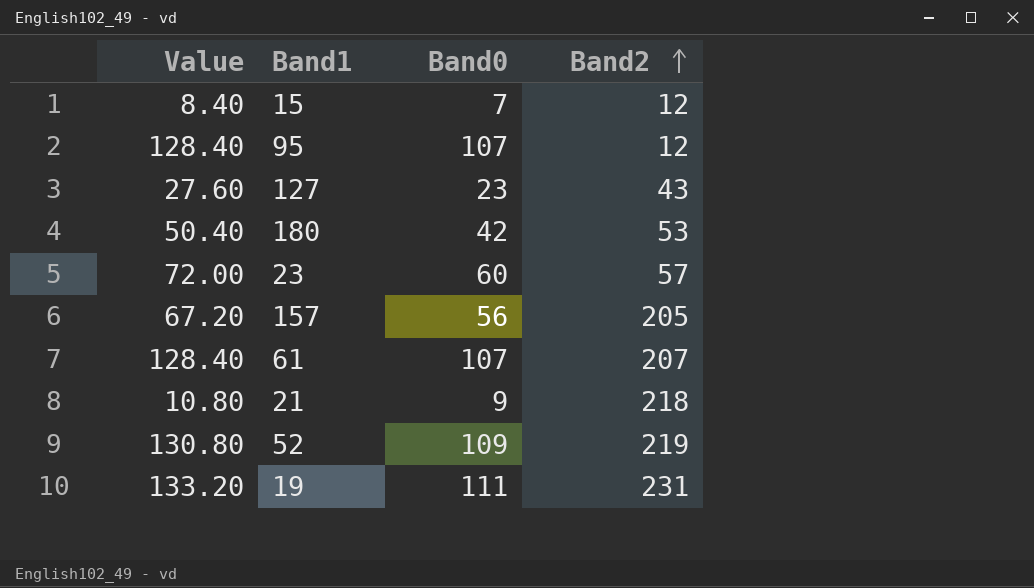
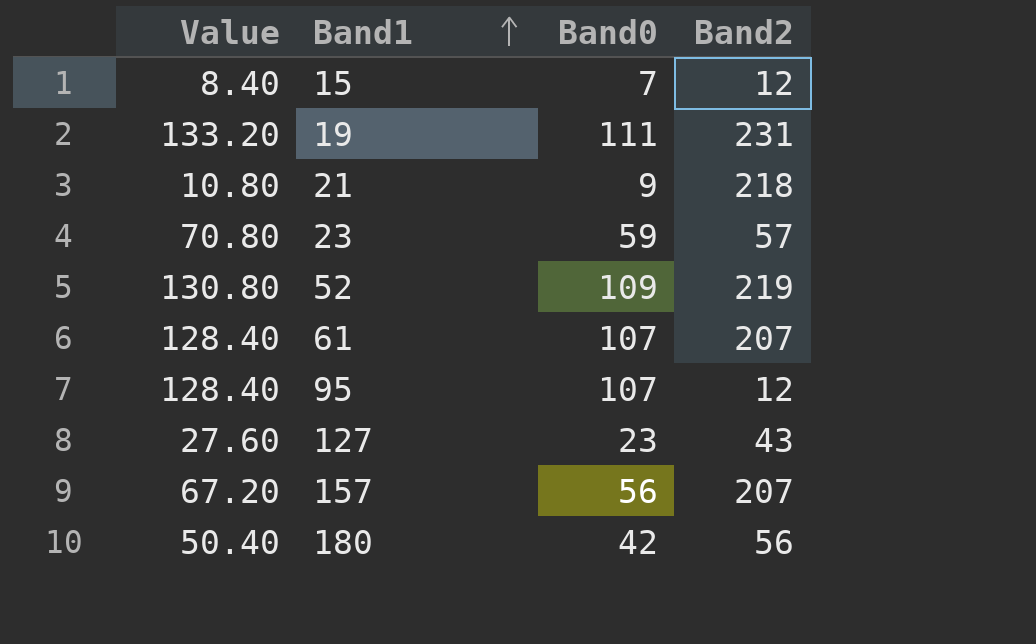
row order: Band2 ascending -> Band1 ascending
23 | Value: 72.00 -> 70.80
23 | Band0: 60 -> 59
157 | Band2: 205 -> 207
180 | Band2: 53 -> 56

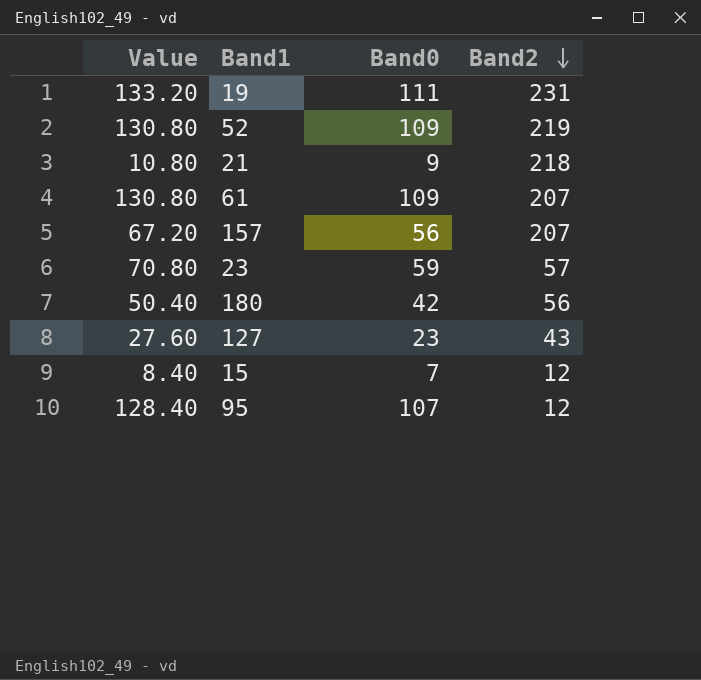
row order: Band1 ascending -> Band2 descending
61 | Value: 128.40 -> 130.80
61 | Band0: 107 -> 109

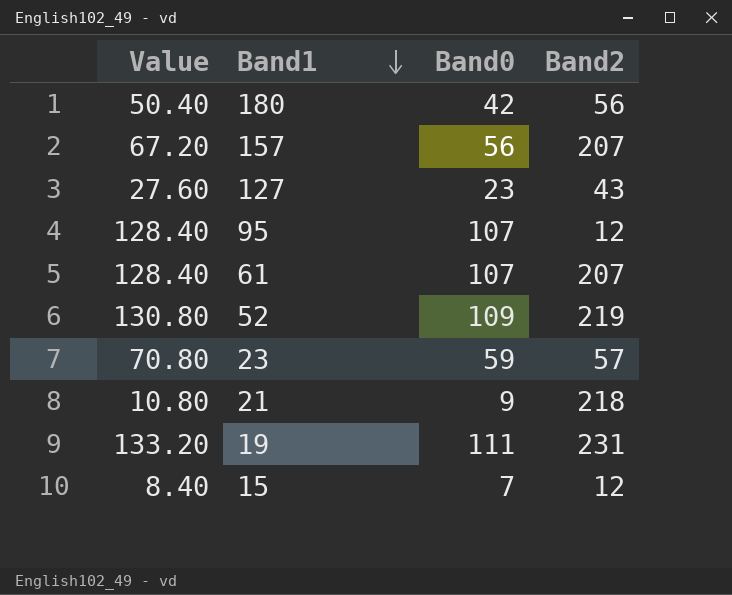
row order: Band2 descending -> Band1 descending
61 | Value: 130.80 -> 128.40
61 | Band0: 109 -> 107

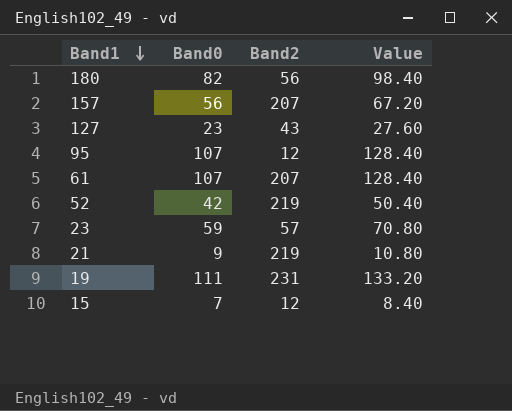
column Value | position: 1 -> 4
180 | Band0: 42 -> 82
180 | Value: 50.40 -> 98.40
52 | Band0: 109 -> 42
52 | Value: 130.80 -> 50.40
21 | Band2: 218 -> 219

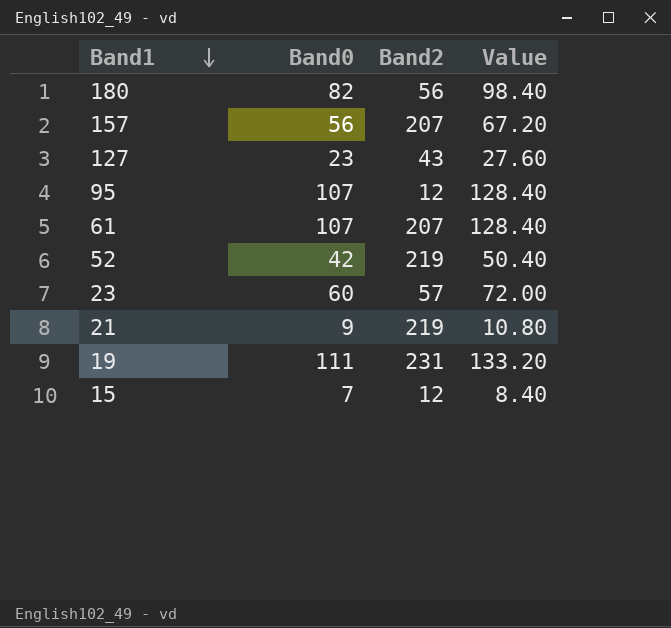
23 | Band0: 59 -> 60
23 | Value: 70.80 -> 72.00

